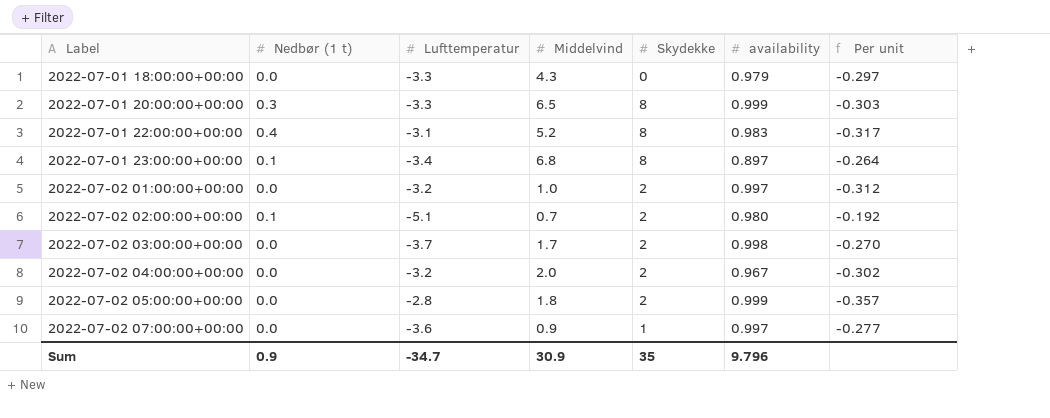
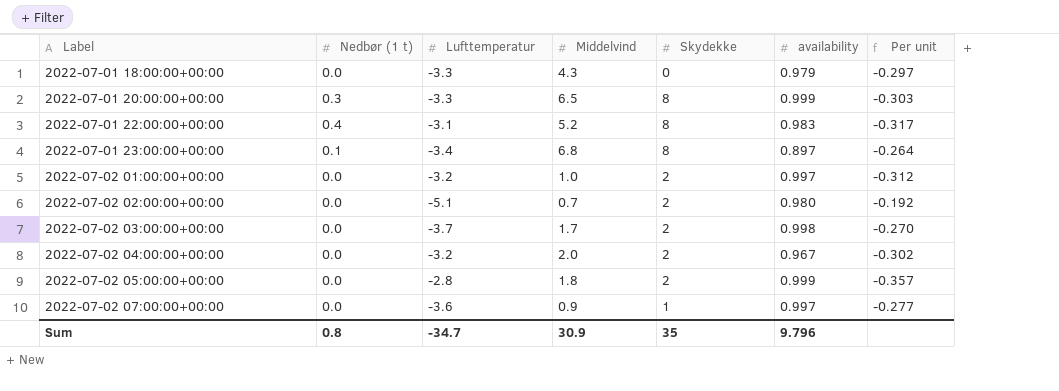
2022-07-02 02:00:00+00:00 | Nedbør (1 t): 0.1 -> 0.0
Sum | Nedbør (1 t): 0.9 -> 0.8

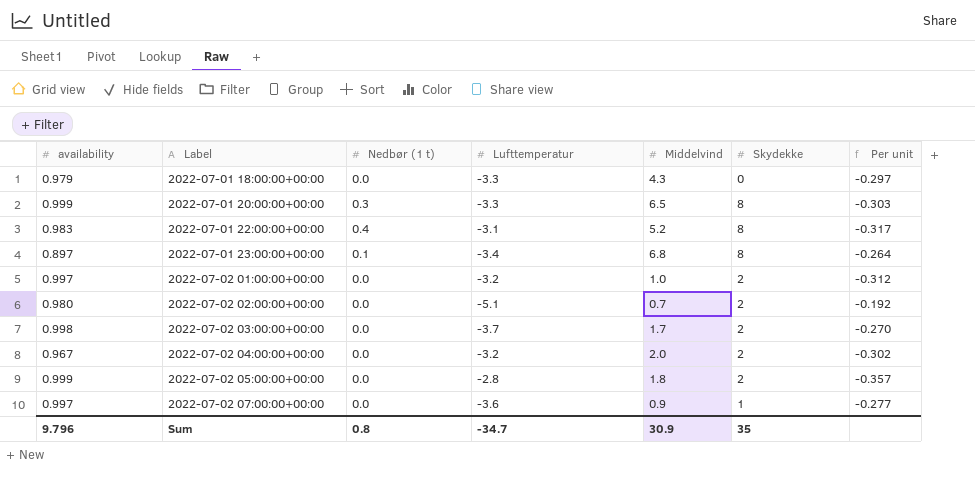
column availability | position: 6 -> 1

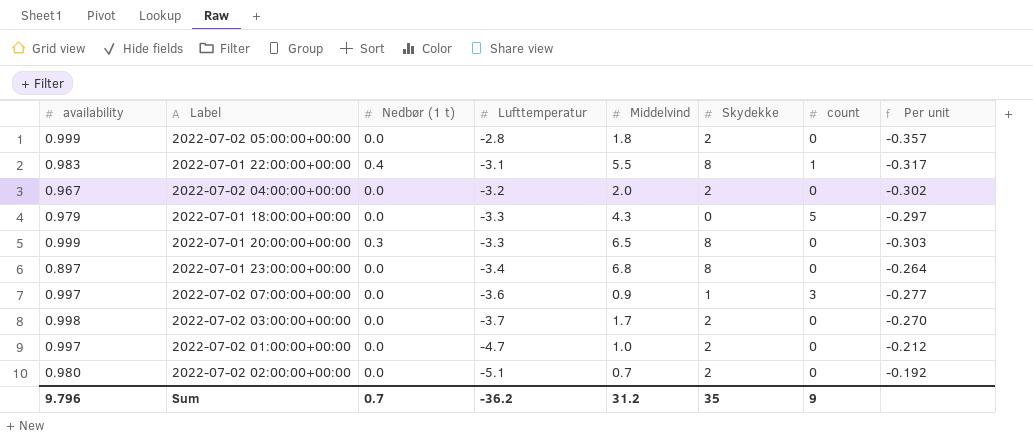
row order: Label ascending -> Lufttemperatur descending
column count | position: none -> 7
2022-07-01 22:00:00+00:00 | Middelvind: 5.2 -> 5.5
2022-07-01 23:00:00+00:00 | Nedbør (1 t): 0.1 -> 0.0
2022-07-02 01:00:00+00:00 | Lufttemperatur: -3.2 -> -4.7
2022-07-02 01:00:00+00:00 | Per unit: -0.312 -> -0.212
Sum | Nedbør (1 t): 0.8 -> 0.7
Sum | Lufttemperatur: -34.7 -> -36.2
Sum | Middelvind: 30.9 -> 31.2

